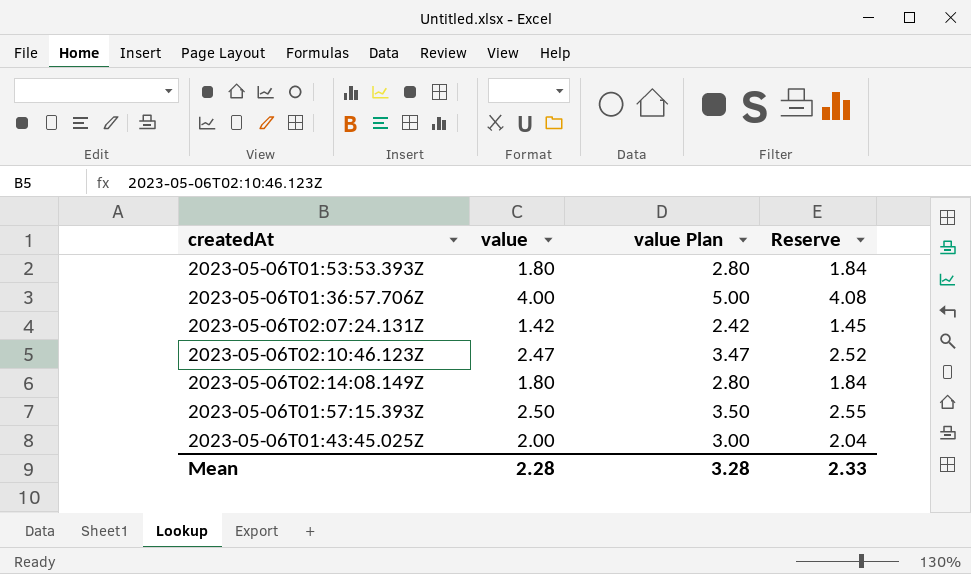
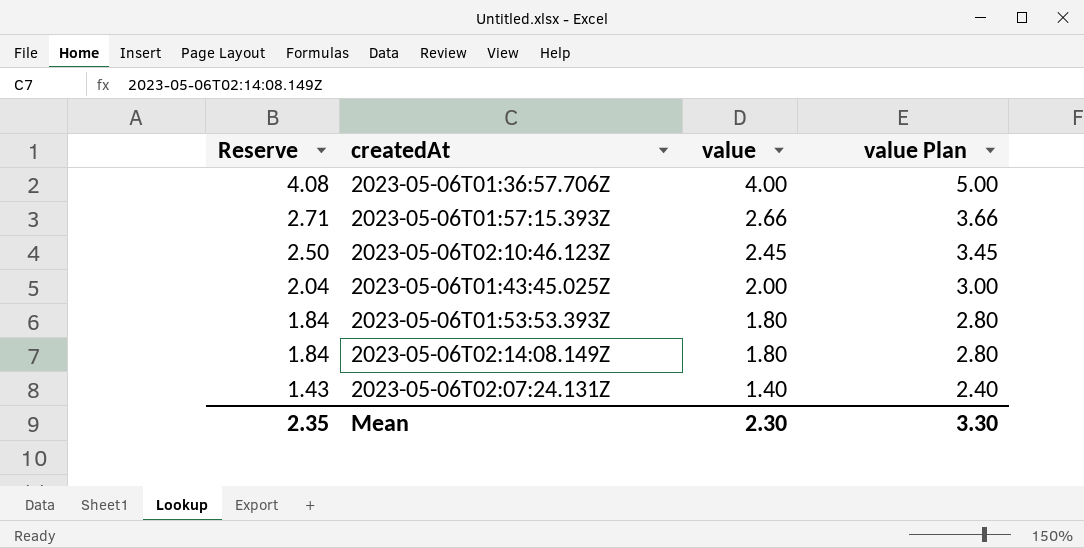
row order: none -> Reserve descending
column Reserve | position: 4 -> 1
2023-05-06T01:57:15.393Z | Reserve: 2.55 -> 2.71
2023-05-06T01:57:15.393Z | value: 2.50 -> 2.66
2023-05-06T01:57:15.393Z | value Plan: 3.50 -> 3.66
2023-05-06T02:10:46.123Z | Reserve: 2.52 -> 2.50
2023-05-06T02:10:46.123Z | value: 2.47 -> 2.45
2023-05-06T02:10:46.123Z | value Plan: 3.47 -> 3.45
2023-05-06T02:07:24.131Z | Reserve: 1.45 -> 1.43
2023-05-06T02:07:24.131Z | value: 1.42 -> 1.40
2023-05-06T02:07:24.131Z | value Plan: 2.42 -> 2.40
Mean | Reserve: 2.33 -> 2.35
Mean | value: 2.28 -> 2.30
Mean | value Plan: 3.28 -> 3.30

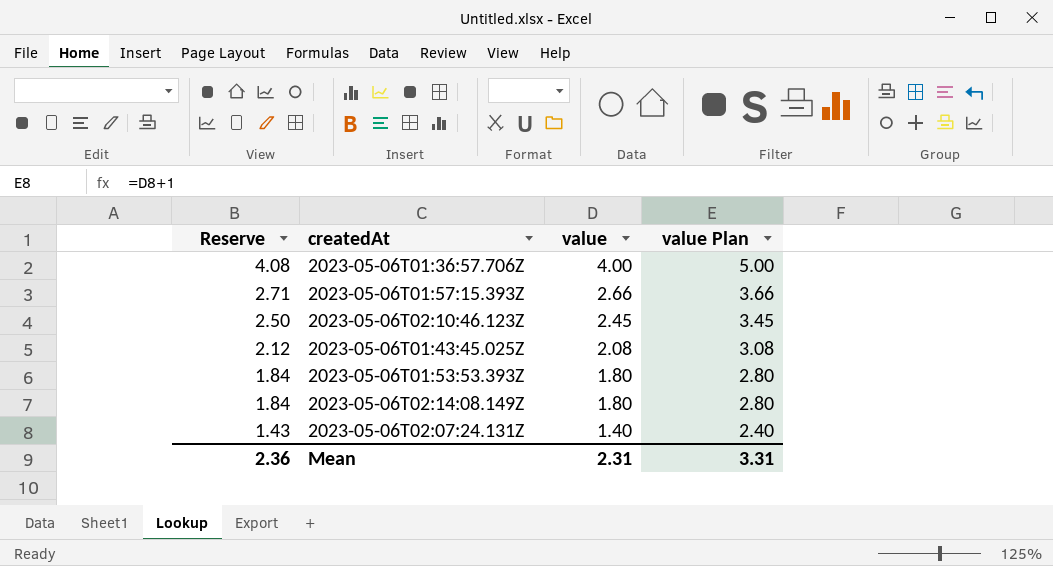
2023-05-06T01:43:45.025Z | Reserve: 2.04 -> 2.12
2023-05-06T01:43:45.025Z | value: 2.00 -> 2.08
2023-05-06T01:43:45.025Z | value Plan: 3.00 -> 3.08
Mean | Reserve: 2.35 -> 2.36
Mean | value: 2.30 -> 2.31
Mean | value Plan: 3.30 -> 3.31

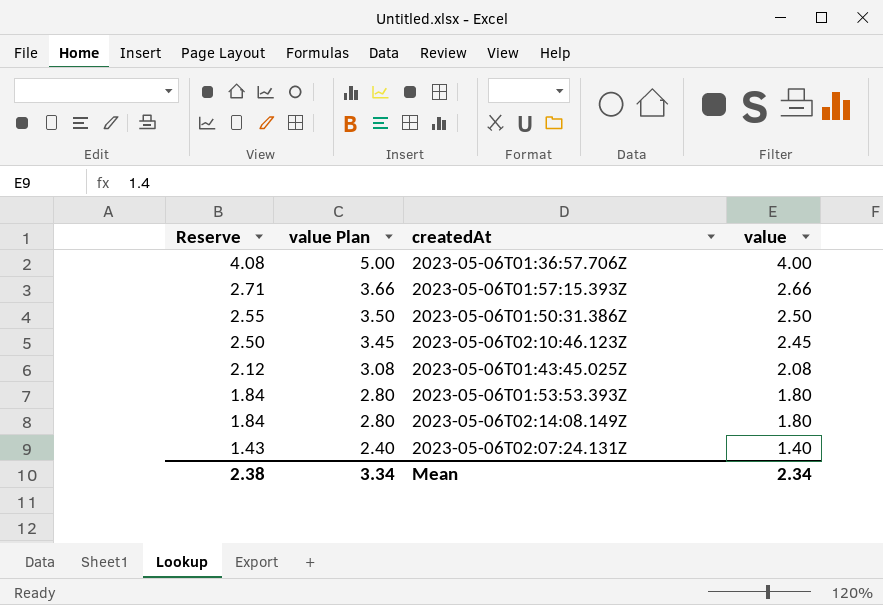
column value Plan | position: 4 -> 2
row 2023-05-06T01:50:31.386Z: none -> 2.55 | 3.50 | 2.50
Mean | Reserve: 2.36 -> 2.38
Mean | value Plan: 3.31 -> 3.34
Mean | value: 2.31 -> 2.34

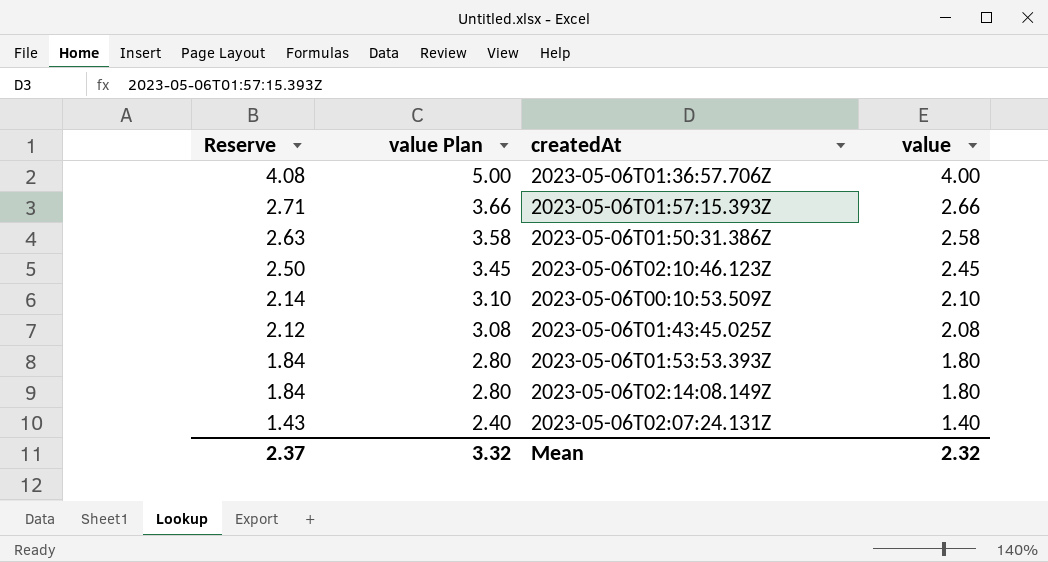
2023-05-06T01:50:31.386Z | Reserve: 2.55 -> 2.63
2023-05-06T01:50:31.386Z | value Plan: 3.50 -> 3.58
2023-05-06T01:50:31.386Z | value: 2.50 -> 2.58
row 2023-05-06T00:10:53.509Z: none -> 2.14 | 3.10 | 2.10
Mean | Reserve: 2.38 -> 2.37
Mean | value Plan: 3.34 -> 3.32
Mean | value: 2.34 -> 2.32

